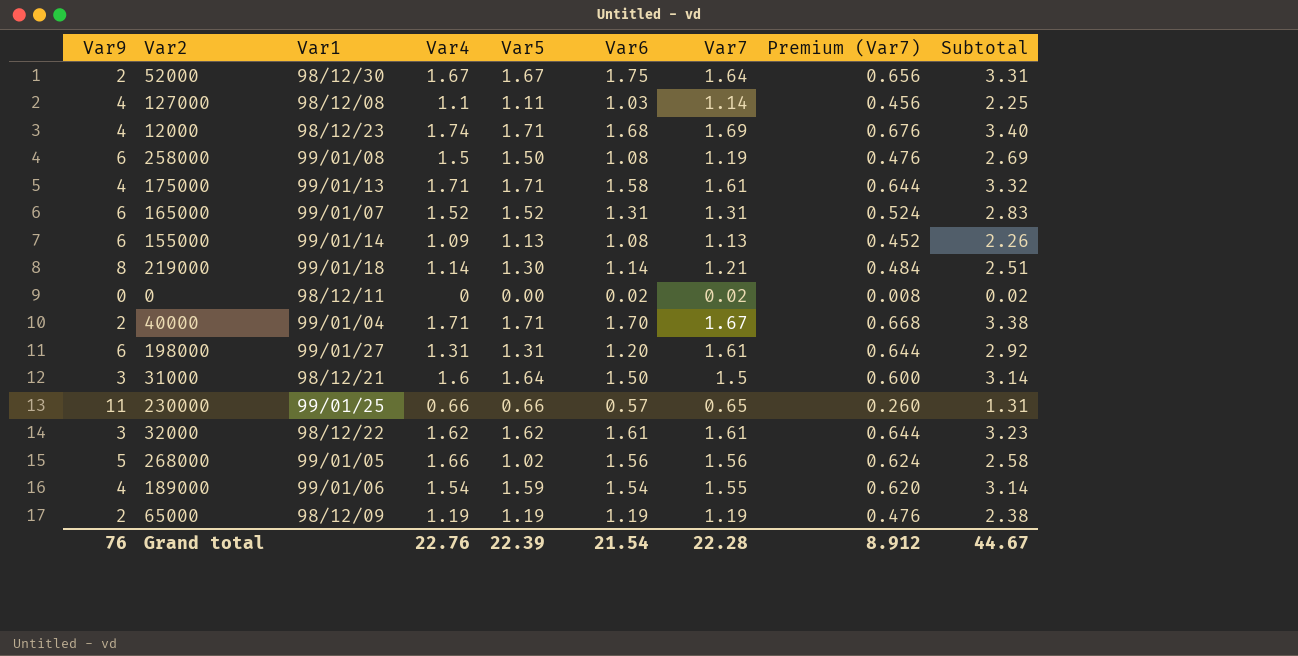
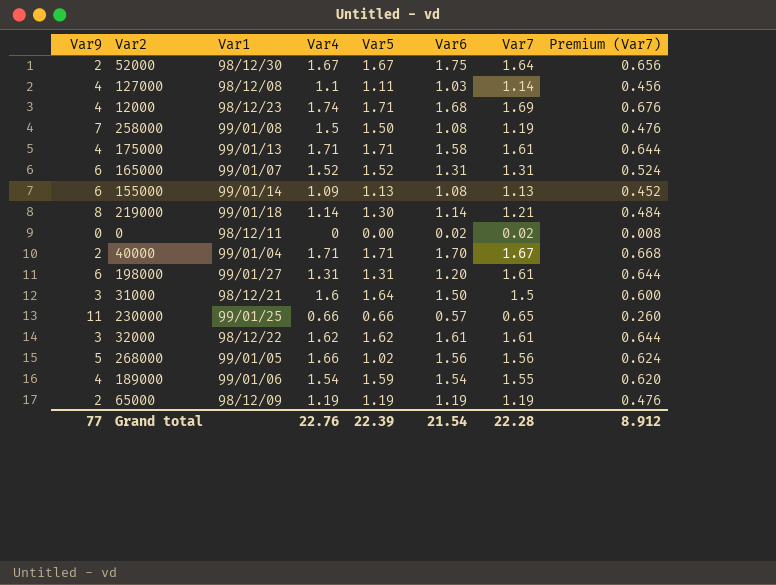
column Subtotal | formula: [Var5] + [Var7] -> none
258000 | Var9: 6 -> 7
Grand total | Var9: 76 -> 77

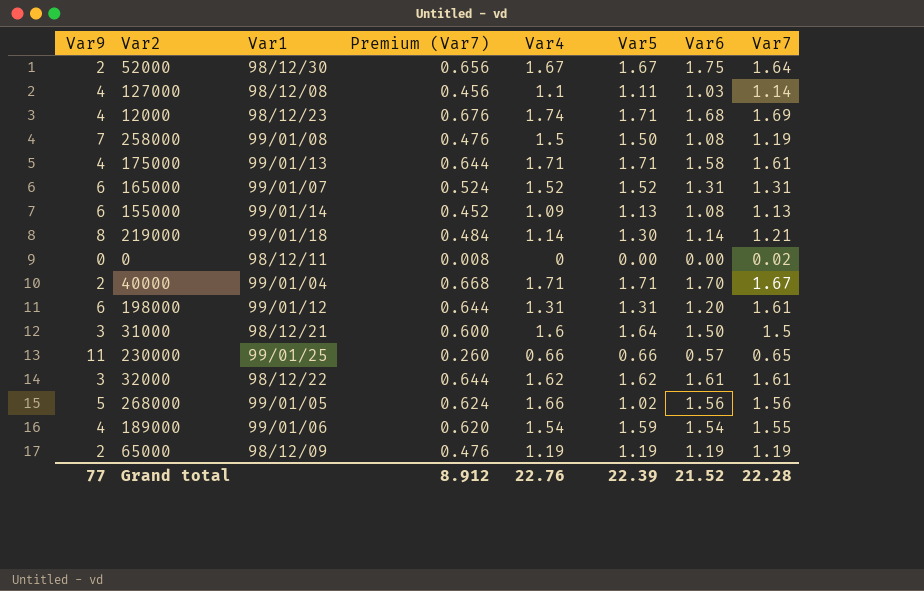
column Premium (Var7) | position: 8 -> 4
0 | Var6: 0.02 -> 0.00
198000 | Var1: 99/01/27 -> 99/01/12
Grand total | Var6: 21.54 -> 21.52

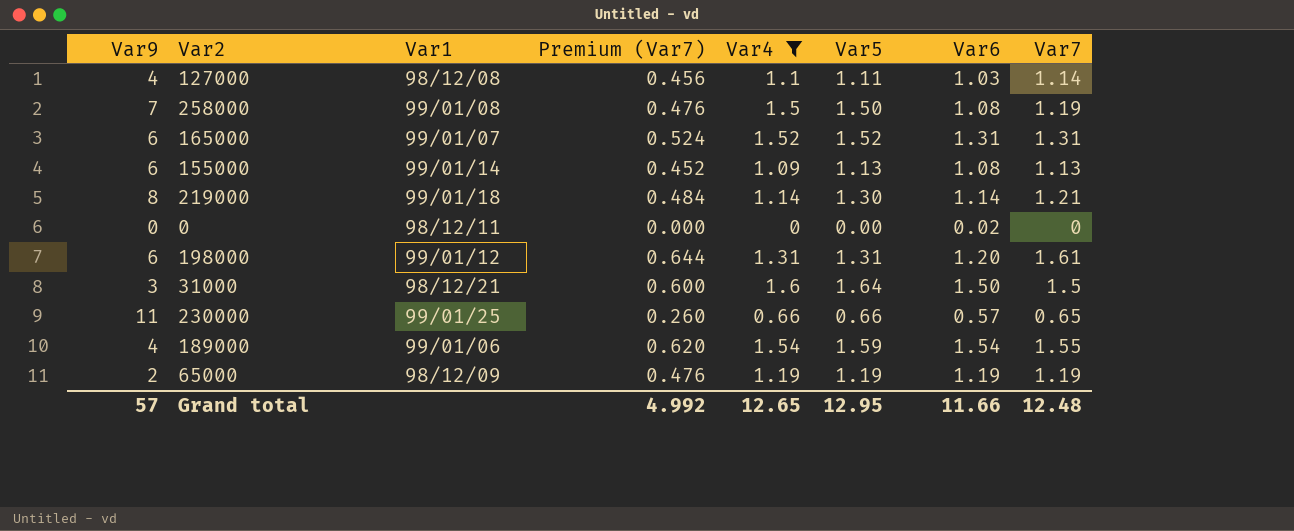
filter: none -> Var4 <= 1.6
0 | Premium (Var7): 0.008 -> 0.000
0 | Var6: 0.00 -> 0.02
0 | Var7: 0.02 -> 0
Grand total | Var9: 77 -> 57
Grand total | Premium (Var7): 8.912 -> 4.992
Grand total | Var4: 22.76 -> 12.65
Grand total | Var5: 22.39 -> 12.95
Grand total | Var6: 21.52 -> 11.66
Grand total | Var7: 22.28 -> 12.48

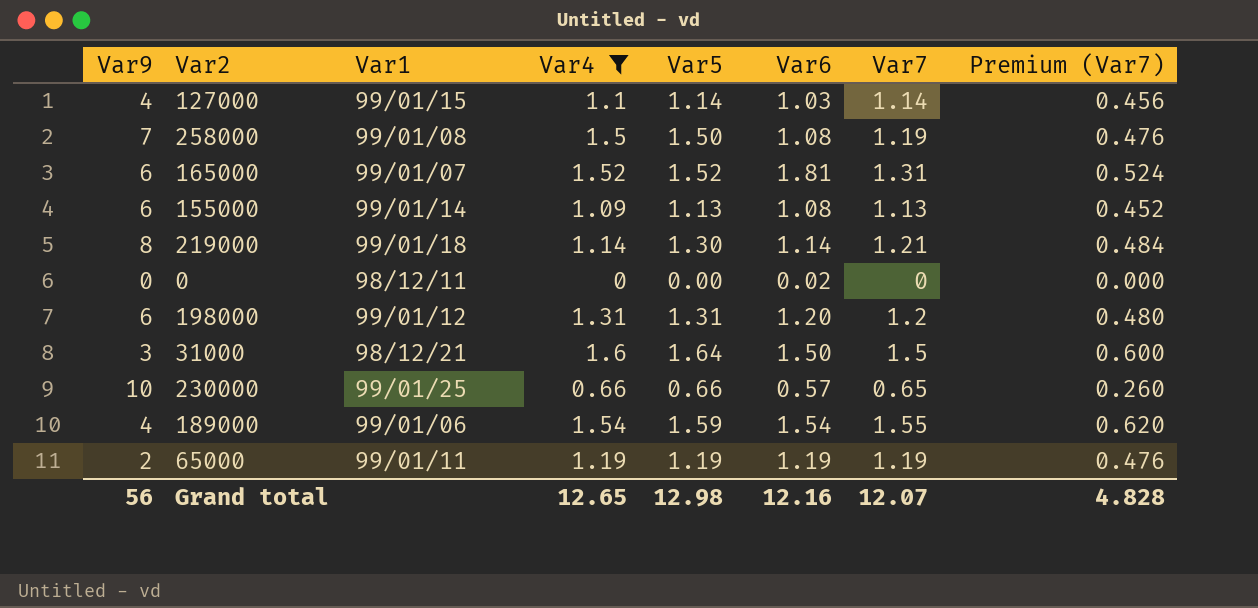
column Premium (Var7) | position: 4 -> 8
127000 | Var1: 98/12/08 -> 99/01/15
127000 | Var5: 1.11 -> 1.14
165000 | Var6: 1.31 -> 1.81
198000 | Var7: 1.61 -> 1.2
198000 | Premium (Var7): 0.644 -> 0.480
230000 | Var9: 11 -> 10
65000 | Var1: 98/12/09 -> 99/01/11
Grand total | Var9: 57 -> 56
Grand total | Var5: 12.95 -> 12.98
Grand total | Var6: 11.66 -> 12.16
Grand total | Var7: 12.48 -> 12.07
Grand total | Premium (Var7): 4.992 -> 4.828

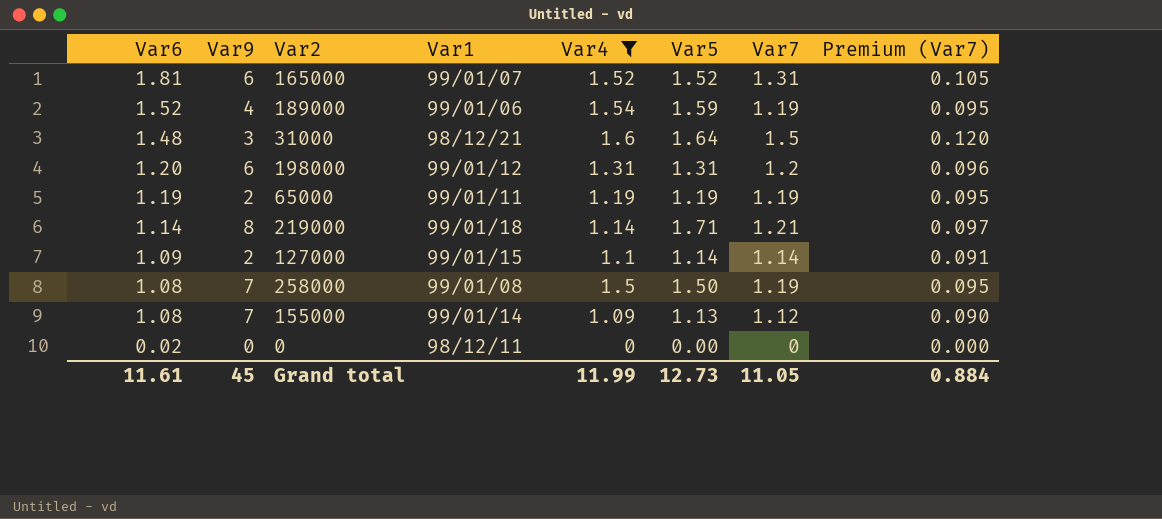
row order: none -> Var6 descending
column Var6 | position: 6 -> 1
column Premium (Var7) | formula: [Var7] * 0.4 -> [Var7] * 0.08
row 230000: 10 | 99/01/25 | 0.66 | 0.66 | 0.57 | 0.65 | 0.260 -> none
189000 | Var6: 1.54 -> 1.52
189000 | Var7: 1.55 -> 1.19
31000 | Var6: 1.50 -> 1.48
219000 | Var5: 1.30 -> 1.71
127000 | Var6: 1.03 -> 1.09
127000 | Var9: 4 -> 2
155000 | Var9: 6 -> 7
155000 | Var7: 1.13 -> 1.12
Grand total | Var6: 12.16 -> 11.61
Grand total | Var9: 56 -> 45
Grand total | Var4: 12.65 -> 11.99
Grand total | Var5: 12.98 -> 12.73
Grand total | Var7: 12.07 -> 11.05
Grand total | Premium (Var7): 4.828 -> 0.884

